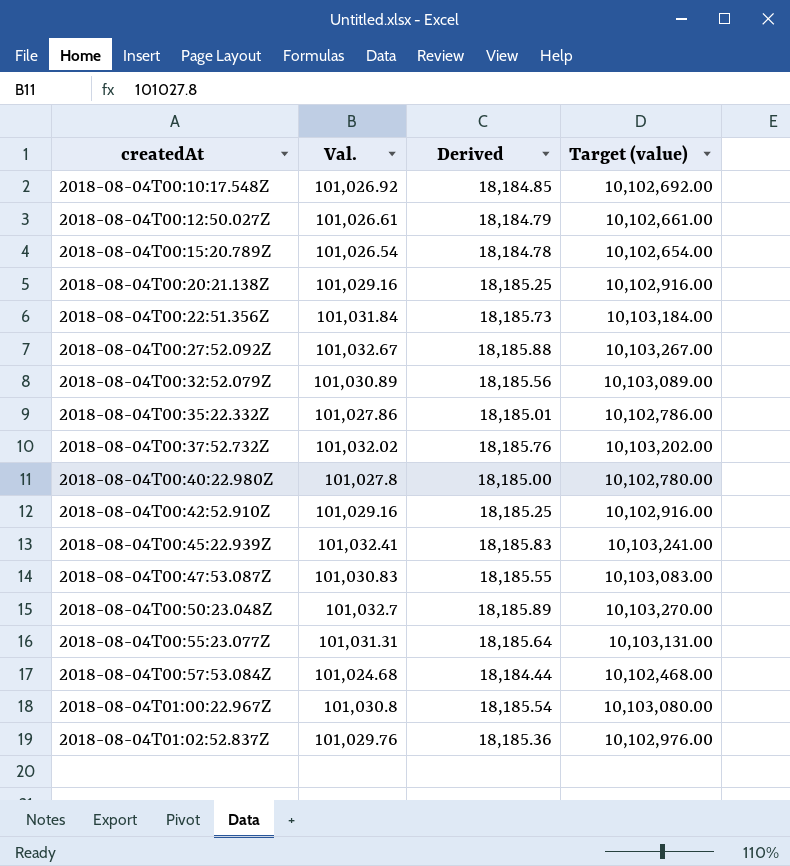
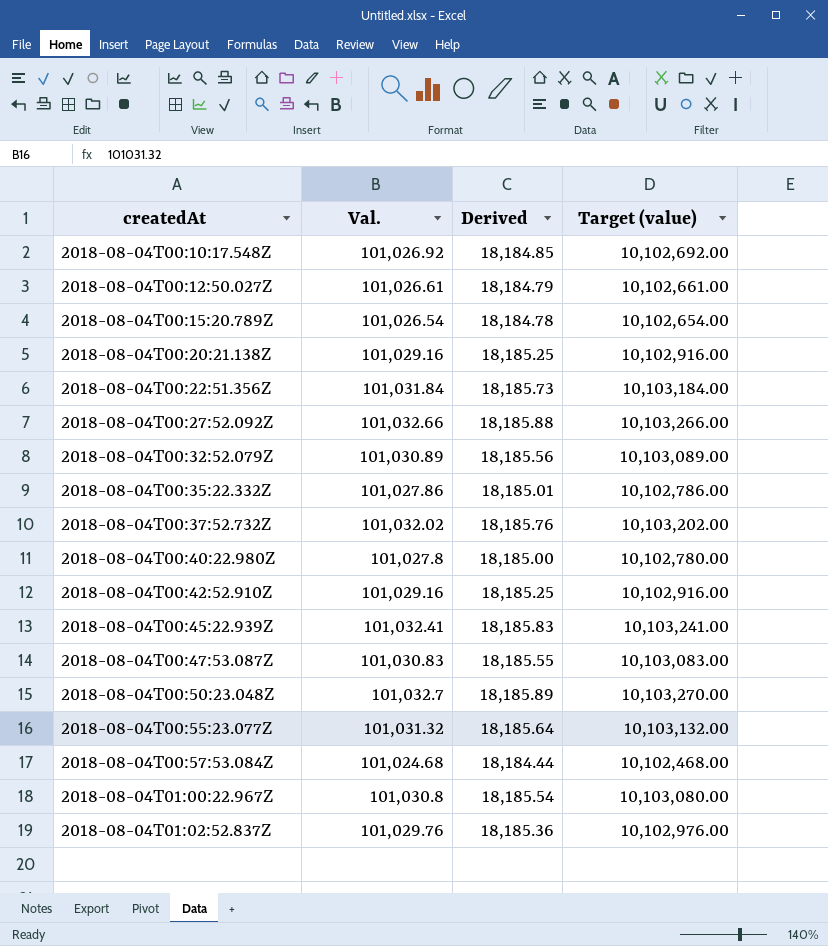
2018-08-04T00:27:52.092Z | Val.: 101,032.67 -> 101,032.66
2018-08-04T00:27:52.092Z | Target (value): 10,103,267.00 -> 10,103,266.00
2018-08-04T00:55:23.077Z | Val.: 101,031.31 -> 101,031.32
2018-08-04T00:55:23.077Z | Target (value): 10,103,131.00 -> 10,103,132.00

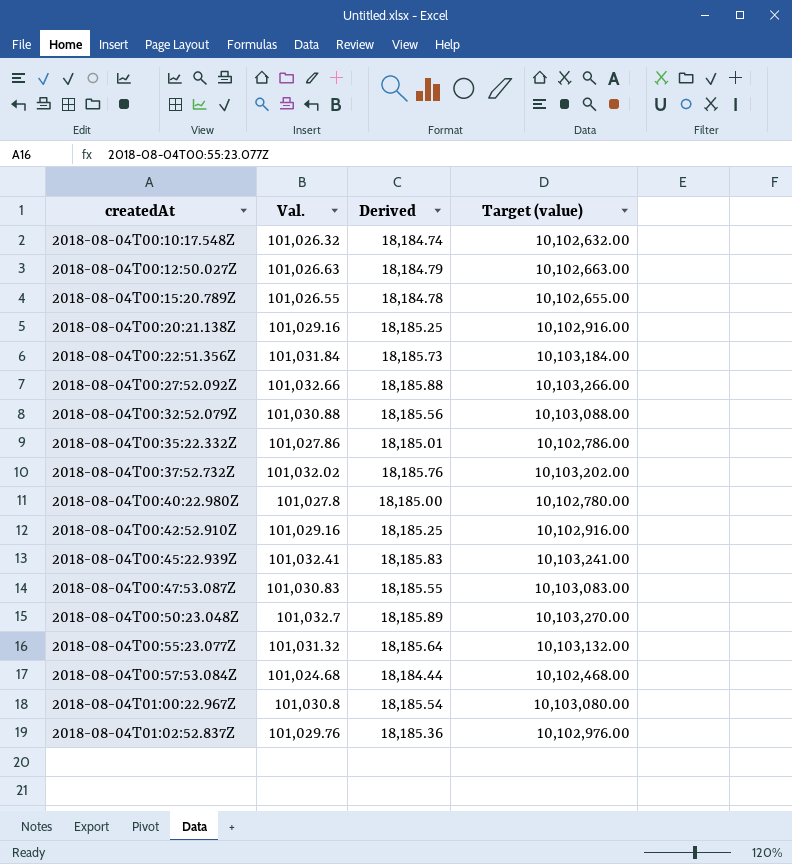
2018-08-04T00:10:17.548Z | Val.: 101,026.92 -> 101,026.32
2018-08-04T00:10:17.548Z | Derived: 18,184.85 -> 18,184.74
2018-08-04T00:10:17.548Z | Target (value): 10,102,692.00 -> 10,102,632.00
2018-08-04T00:12:50.027Z | Val.: 101,026.61 -> 101,026.63
2018-08-04T00:12:50.027Z | Target (value): 10,102,661.00 -> 10,102,663.00
2018-08-04T00:15:20.789Z | Val.: 101,026.54 -> 101,026.55
2018-08-04T00:15:20.789Z | Target (value): 10,102,654.00 -> 10,102,655.00
2018-08-04T00:32:52.079Z | Val.: 101,030.89 -> 101,030.88
2018-08-04T00:32:52.079Z | Target (value): 10,103,089.00 -> 10,103,088.00

